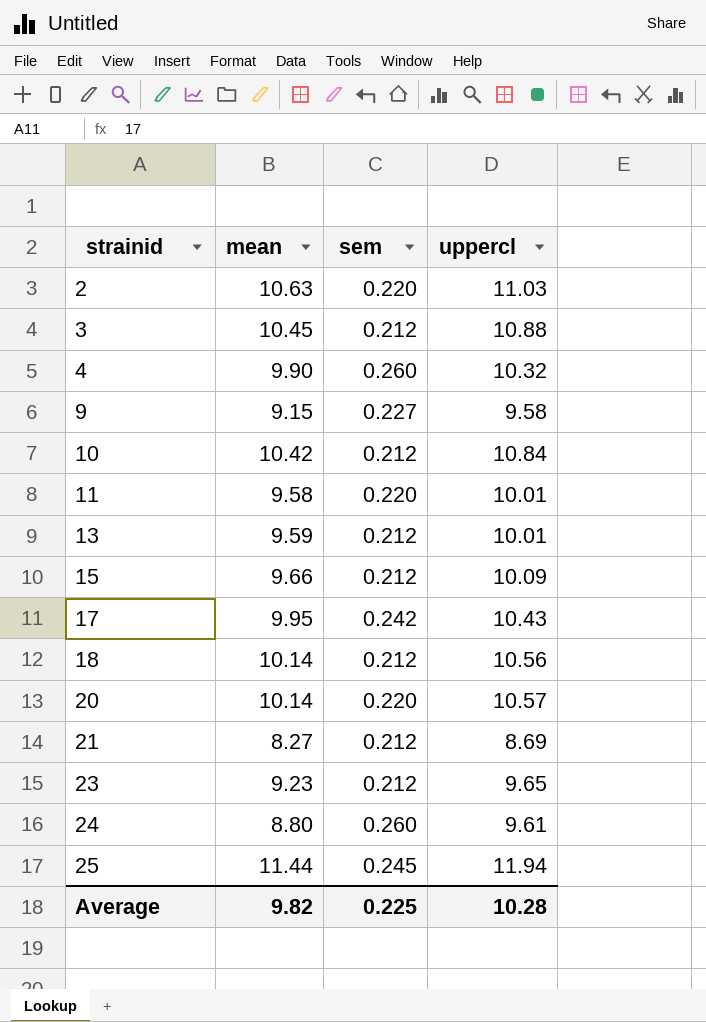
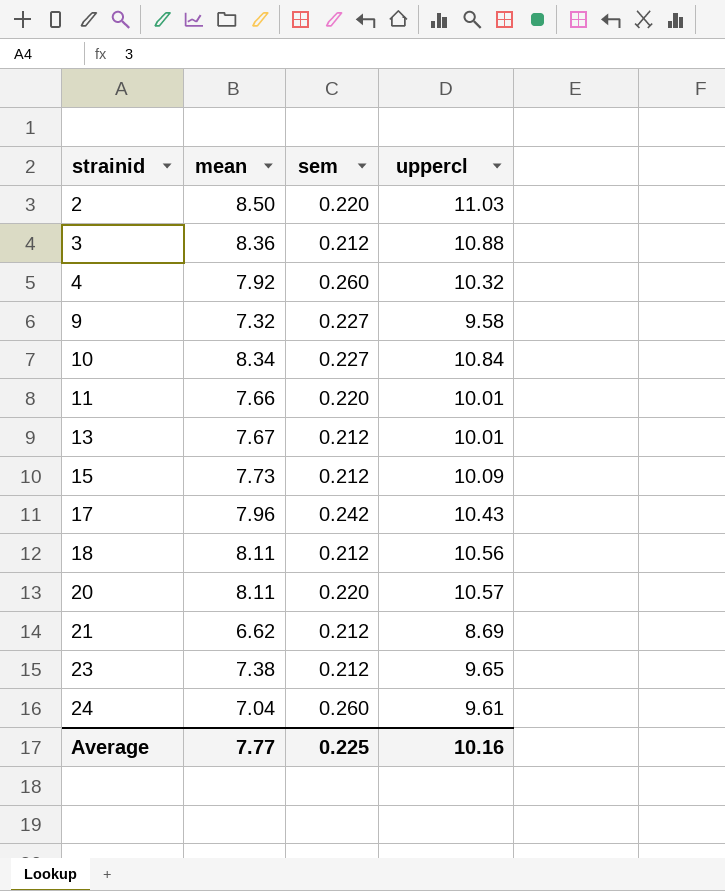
row 25: 11.44 | 0.245 | 11.94 -> none
2 | mean: 10.63 -> 8.50
3 | mean: 10.45 -> 8.36
4 | mean: 9.90 -> 7.92
9 | mean: 9.15 -> 7.32
10 | mean: 10.42 -> 8.34
10 | sem: 0.212 -> 0.227
11 | mean: 9.58 -> 7.66
13 | mean: 9.59 -> 7.67
15 | mean: 9.66 -> 7.73
17 | mean: 9.95 -> 7.96
18 | mean: 10.14 -> 8.11
20 | mean: 10.14 -> 8.11
21 | mean: 8.27 -> 6.62
23 | mean: 9.23 -> 7.38
24 | mean: 8.80 -> 7.04
Average | mean: 9.82 -> 7.77
Average | uppercl: 10.28 -> 10.16

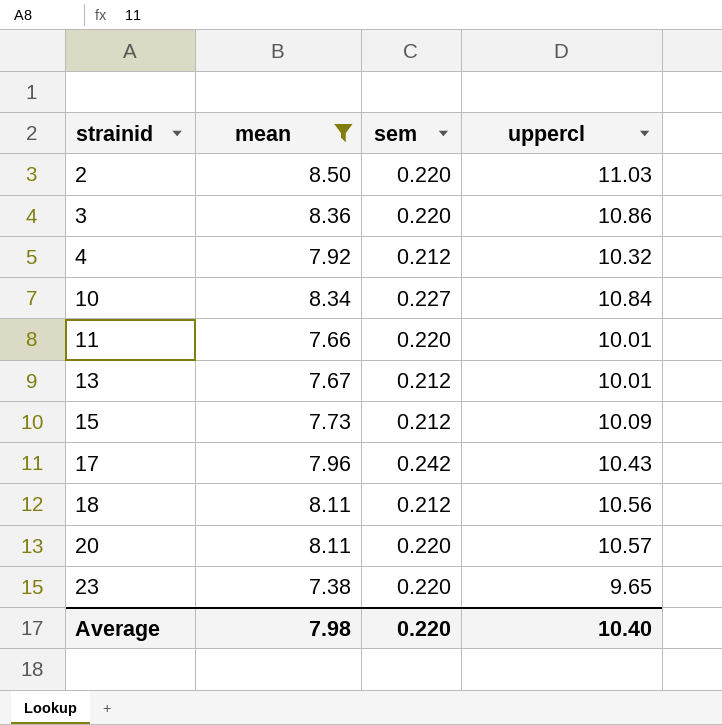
filter: none -> mean >= 7.38
3 | sem: 0.212 -> 0.220
3 | uppercl: 10.88 -> 10.86
4 | sem: 0.260 -> 0.212
23 | sem: 0.212 -> 0.220
Average | mean: 7.77 -> 7.98
Average | sem: 0.225 -> 0.220
Average | uppercl: 10.16 -> 10.40

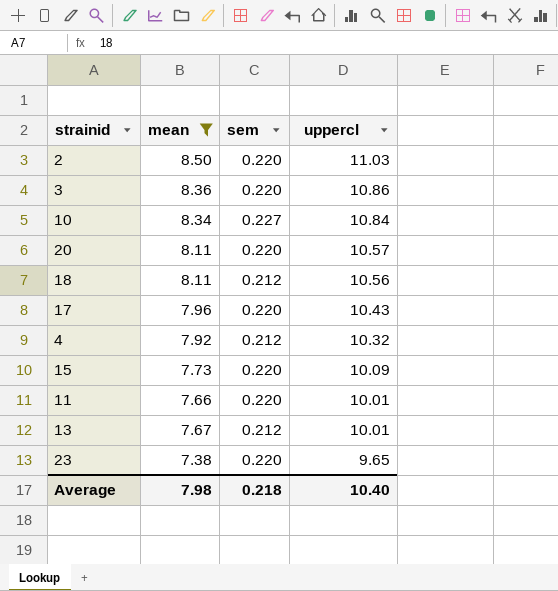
row order: strainid ascending -> uppercl descending
17 | sem: 0.242 -> 0.220
15 | sem: 0.212 -> 0.220
Average | sem: 0.220 -> 0.218

